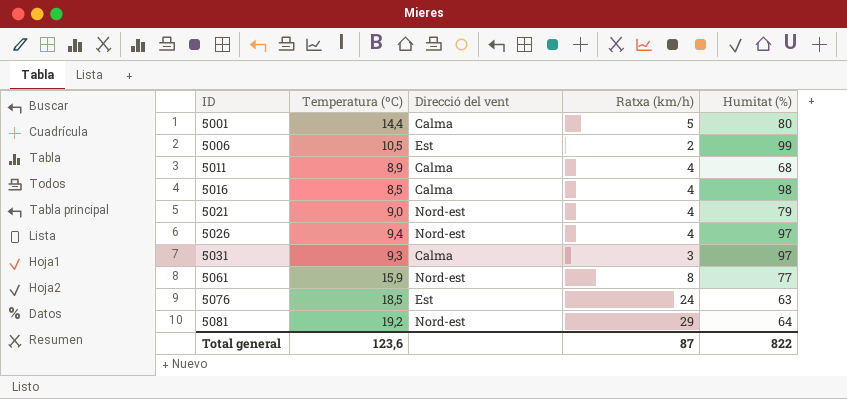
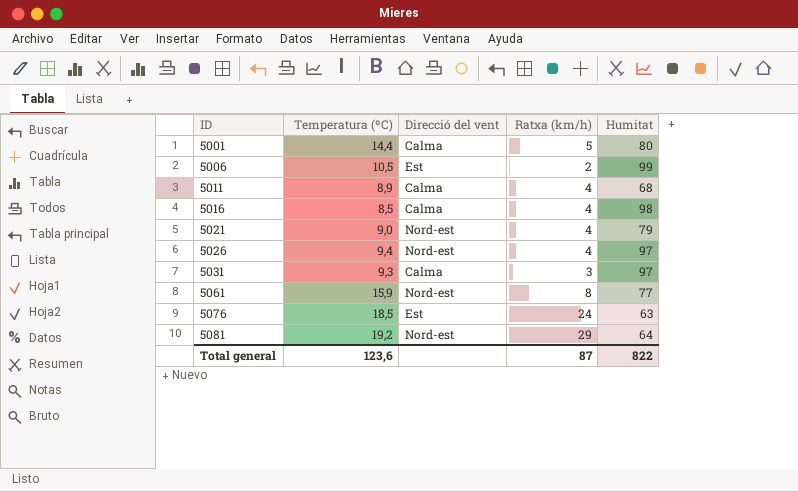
column name: Humitat (%) -> Humitat

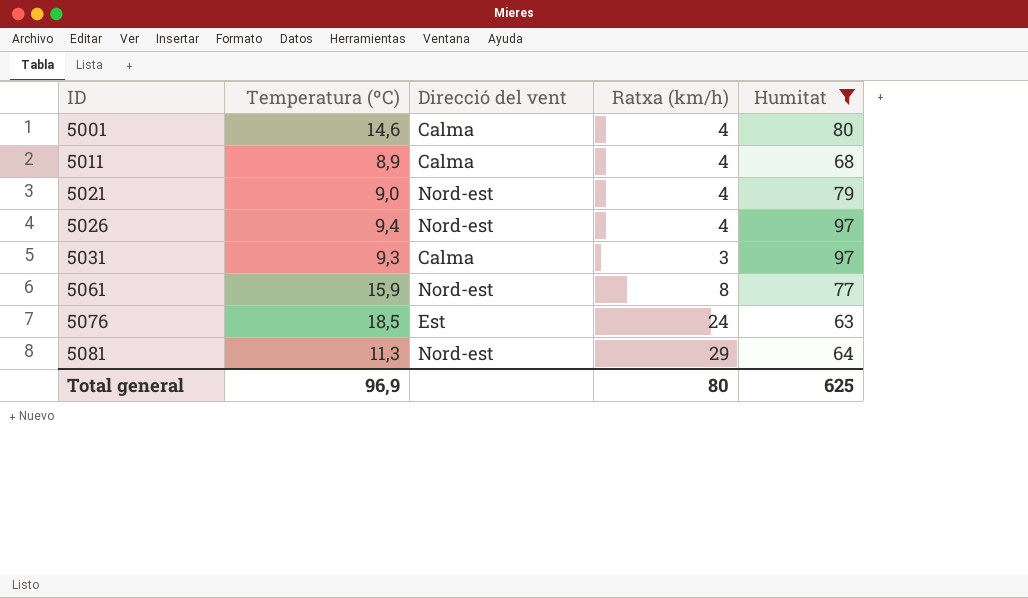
filter: none -> Humitat <= 97
5001 | Temperatura (ºC): 14,4 -> 14,6
5001 | Ratxa (km/h): 5 -> 4
5081 | Temperatura (ºC): 19,2 -> 11,3
Total general | Temperatura (ºC): 123,6 -> 96,9
Total general | Ratxa (km/h): 87 -> 80
Total general | Humitat: 822 -> 625

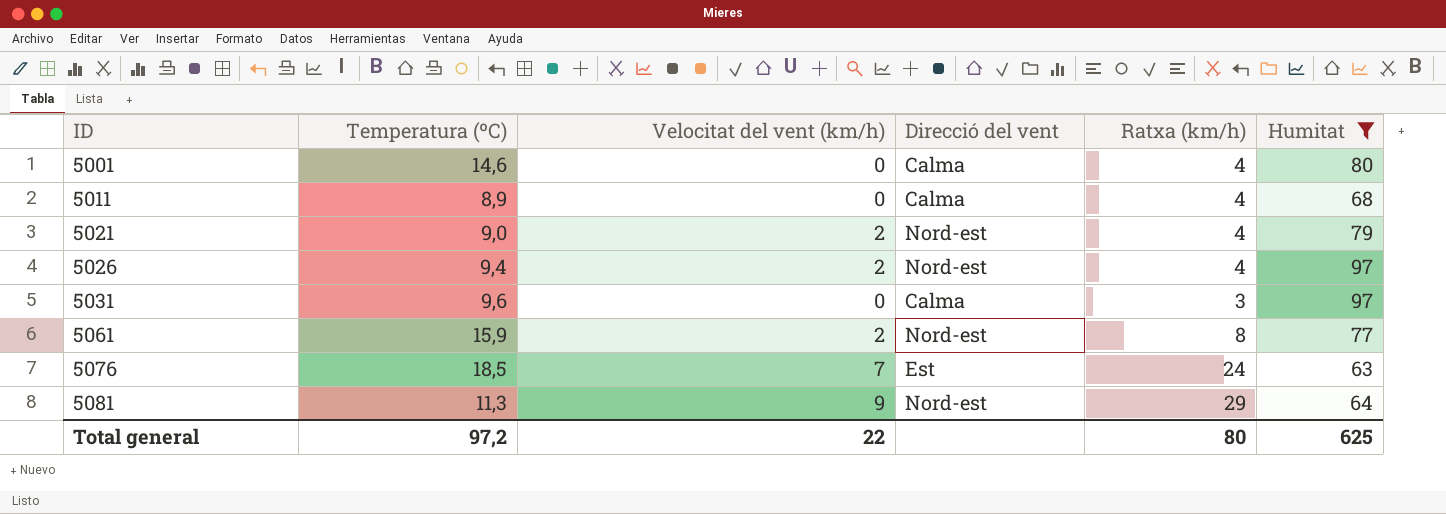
column Velocitat del vent (km/h) | position: none -> 3
5031 | Temperatura (ºC): 9,3 -> 9,6
Total general | Temperatura (ºC): 96,9 -> 97,2

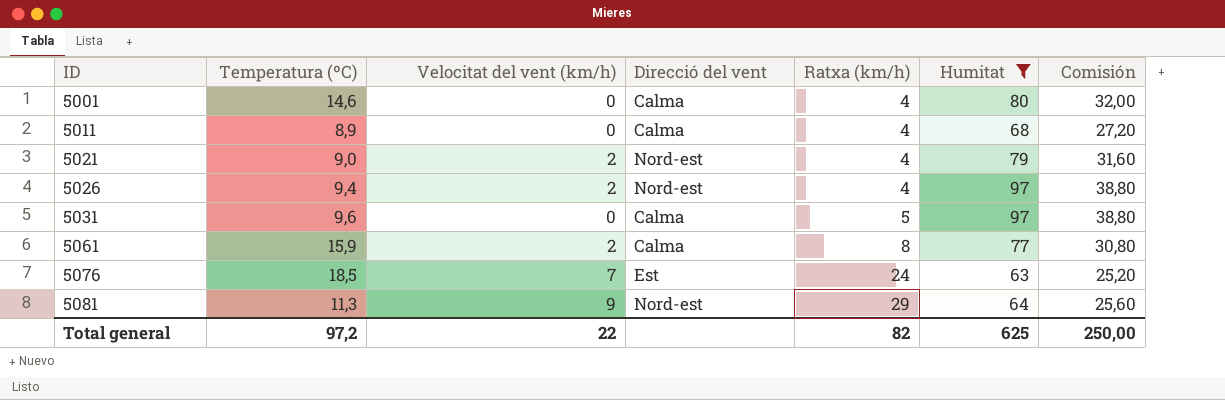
column Comisión | formula: none -> [Humitat] * 0,4
5031 | Ratxa (km/h): 3 -> 5
5061 | Direcció del vent: Nord-est -> Calma
Total general | Ratxa (km/h): 80 -> 82

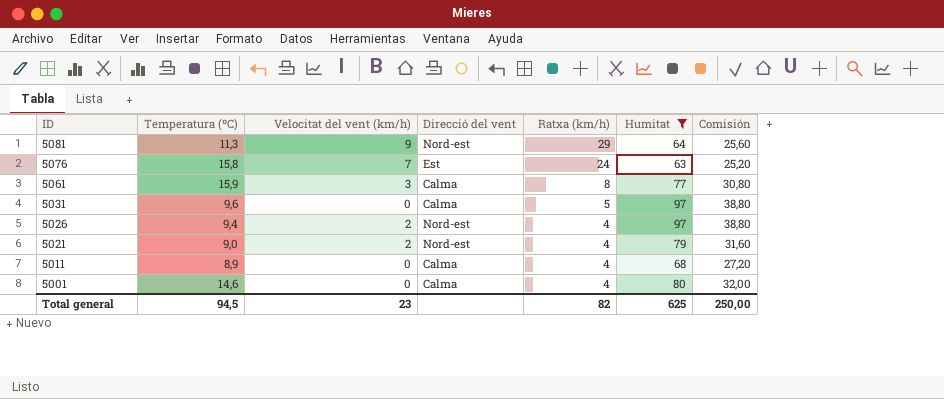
row order: ID ascending -> ID descending
5076 | Temperatura (ºC): 18,5 -> 15,8
5061 | Velocitat del vent (km/h): 2 -> 3
Total general | Temperatura (ºC): 97,2 -> 94,5
Total general | Velocitat del vent (km/h): 22 -> 23

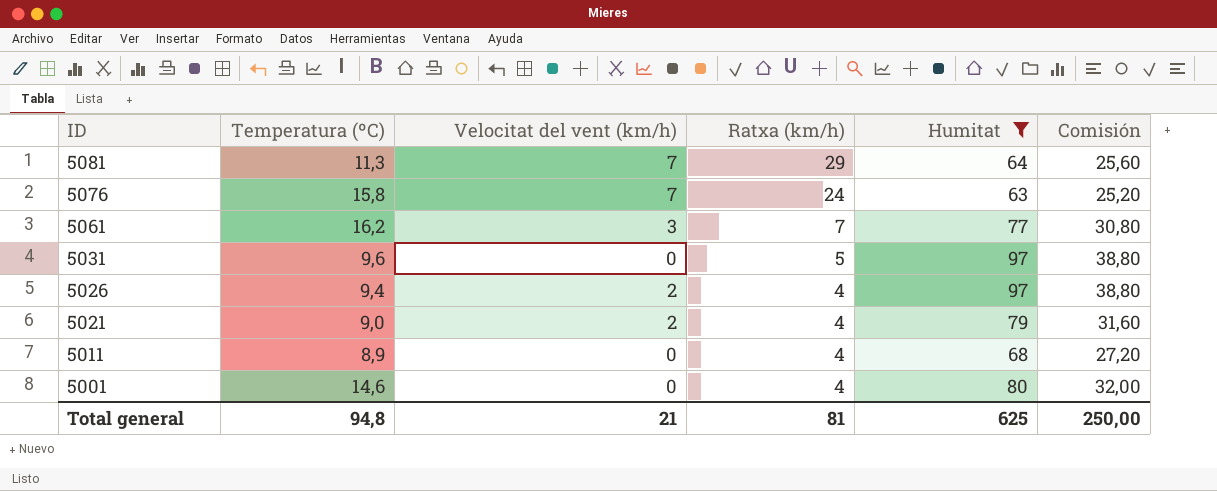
column Direcció del vent | position: 4 -> none
5081 | Velocitat del vent (km/h): 9 -> 7
5061 | Temperatura (ºC): 15,9 -> 16,2
5061 | Ratxa (km/h): 8 -> 7
Total general | Temperatura (ºC): 94,5 -> 94,8
Total general | Velocitat del vent (km/h): 23 -> 21
Total general | Ratxa (km/h): 82 -> 81

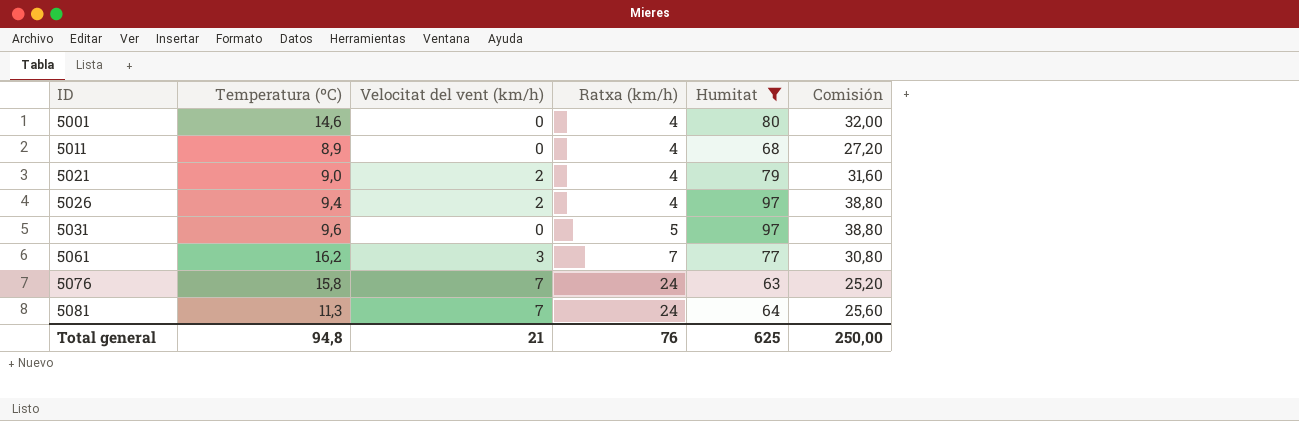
row order: ID descending -> ID ascending
5081 | Ratxa (km/h): 29 -> 24
Total general | Ratxa (km/h): 81 -> 76

